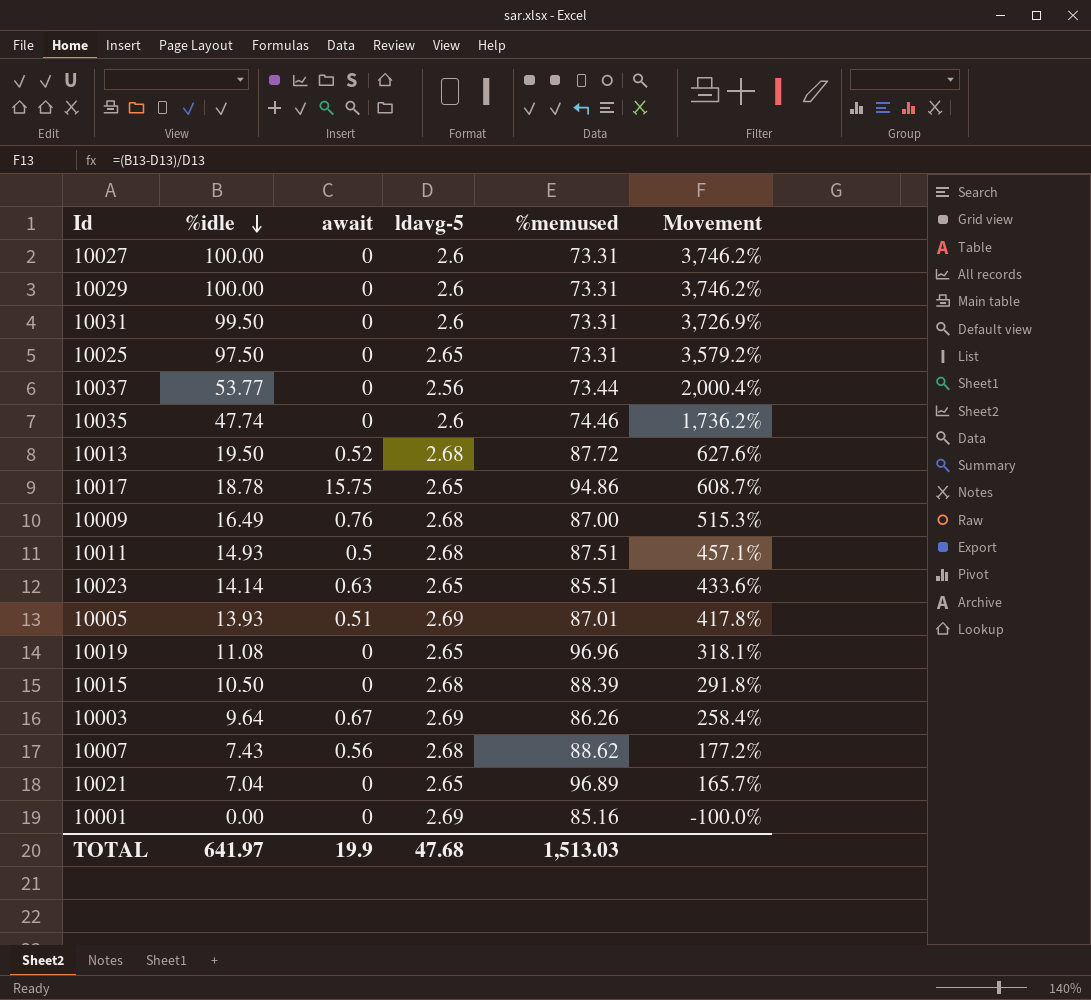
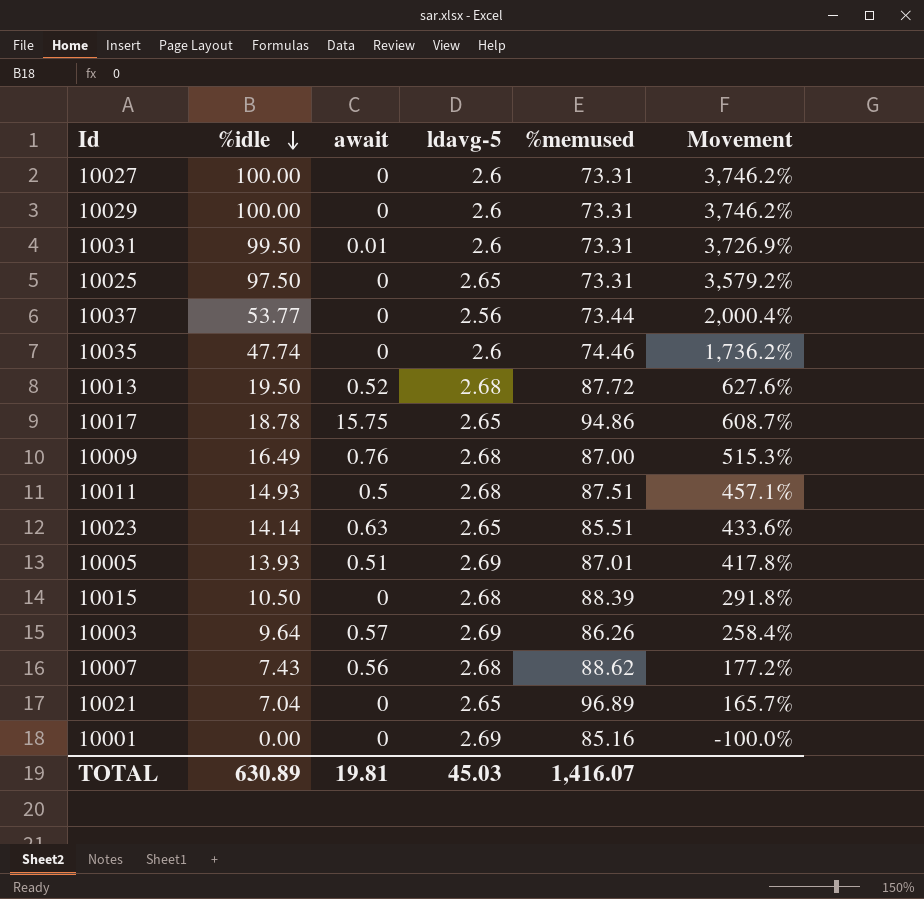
row 10019: 11.08 | 0 | 2.65 | 96.96 | 318.1% -> none
10031 | await: 0 -> 0.01
10003 | await: 0.67 -> 0.57
TOTAL | %idle: 641.97 -> 630.89
TOTAL | await: 19.9 -> 19.81
TOTAL | ldavg-5: 47.68 -> 45.03
TOTAL | %memused: 1,513.03 -> 1,416.07

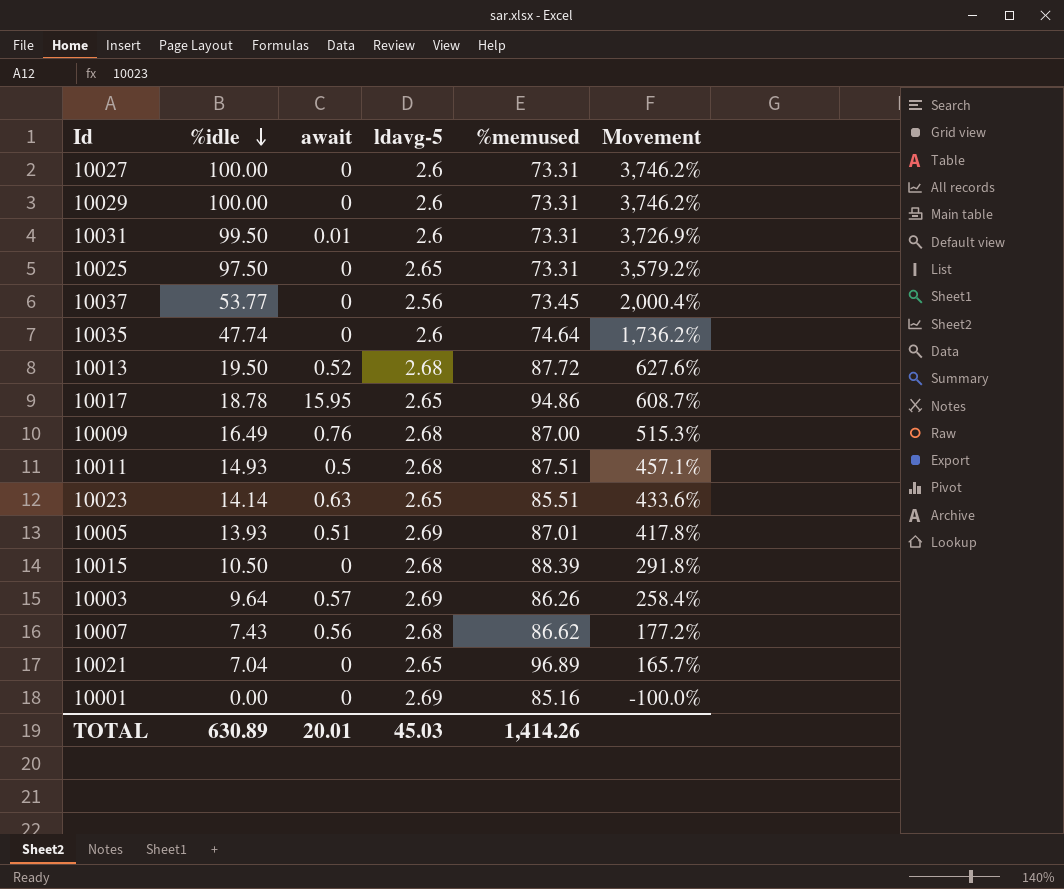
10037 | %memused: 73.44 -> 73.45
10035 | %memused: 74.46 -> 74.64
10017 | await: 15.75 -> 15.95
10007 | %memused: 88.62 -> 86.62
TOTAL | await: 19.81 -> 20.01
TOTAL | %memused: 1,416.07 -> 1,414.26

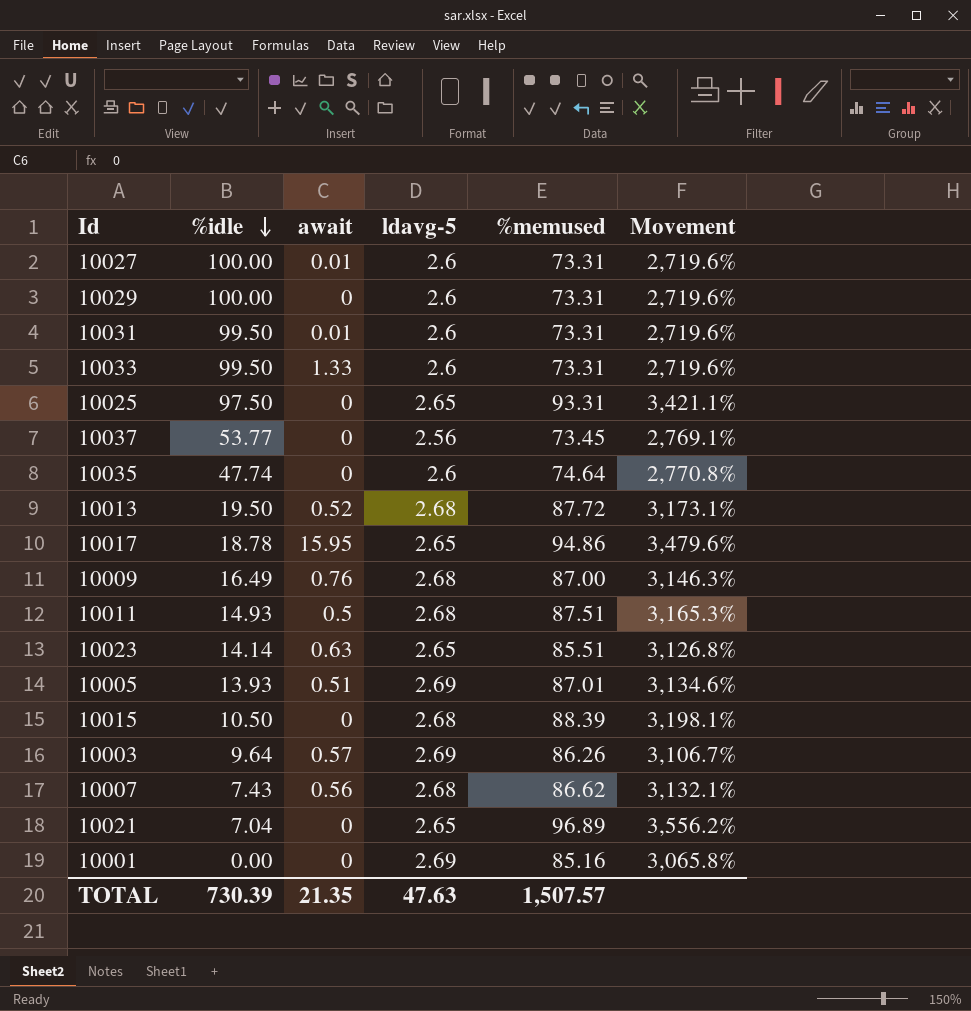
column Movement | formula: ([%idle] - [ldavg-5]) / [ldavg-5] -> ([%memused] - [ldavg-5]) / [ldavg-5]
10027 | await: 0 -> 0.01
row 10033: none -> 99.50 | 1.33 | 2.6 | 73.31 | 2,719.6%
10025 | %memused: 73.31 -> 93.31
TOTAL | %idle: 630.89 -> 730.39
TOTAL | await: 20.01 -> 21.35
TOTAL | ldavg-5: 45.03 -> 47.63
TOTAL | %memused: 1,414.26 -> 1,507.57

